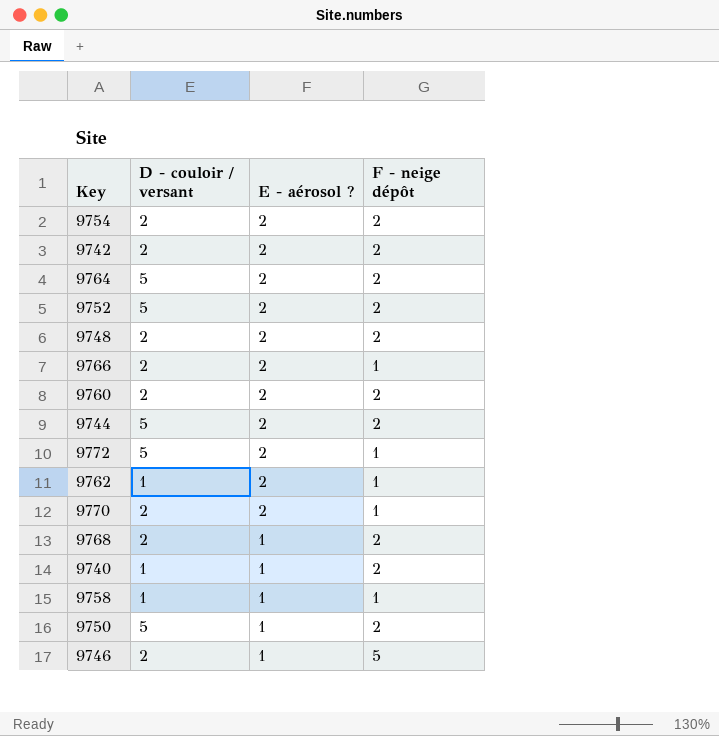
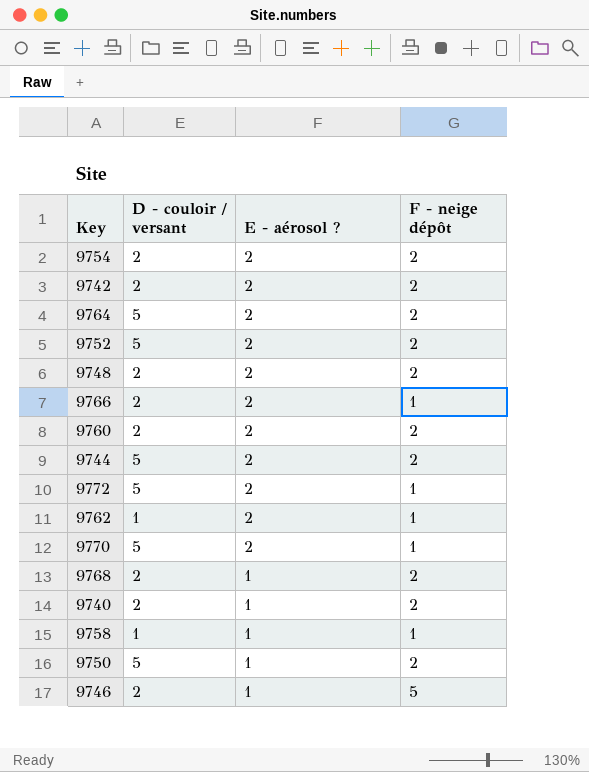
9770 | D - couloir / versant: 2 -> 5
9740 | D - couloir / versant: 1 -> 2

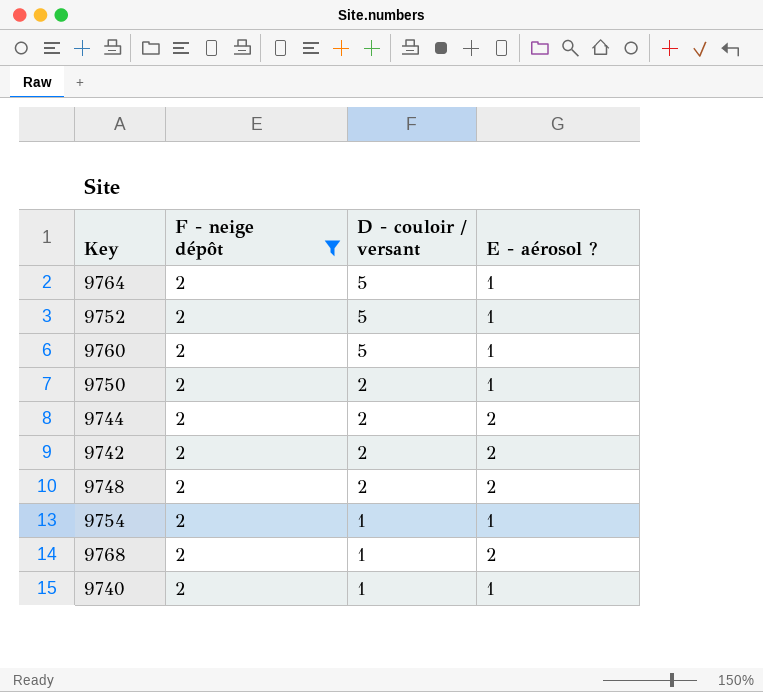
filter: none -> F - neige dépôt = 2
row order: E - aérosol ? descending -> D - couloir / versant descending
column F - neige dépôt | position: 4 -> 2
9764 | E - aérosol ?: 2 -> 1
9752 | E - aérosol ?: 2 -> 1
9760 | D - couloir / versant: 2 -> 5
9760 | E - aérosol ?: 2 -> 1
9750 | D - couloir / versant: 5 -> 2
9744 | D - couloir / versant: 5 -> 2
9754 | D - couloir / versant: 2 -> 1
9754 | E - aérosol ?: 2 -> 1
9768 | D - couloir / versant: 2 -> 1
9768 | E - aérosol ?: 1 -> 2
9740 | D - couloir / versant: 2 -> 1

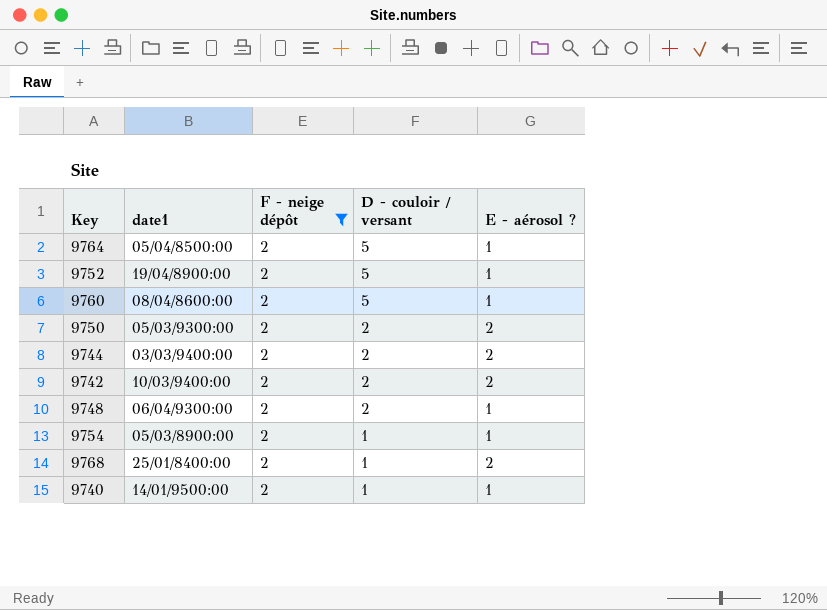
column date1 | position: none -> 2
9750 | E - aérosol ?: 1 -> 2
9748 | E - aérosol ?: 2 -> 1

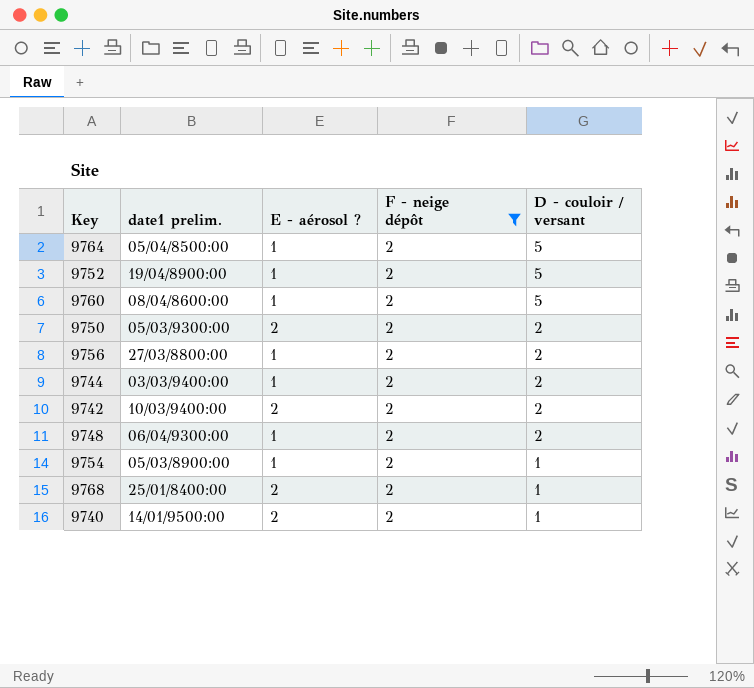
column name: date1 -> date1 prelim.
column E - aérosol ? | position: 5 -> 3
row 9756: none -> 27/03/8800:00 | 1 | 2 | 2
9744 | E - aérosol ?: 2 -> 1
9740 | E - aérosol ?: 1 -> 2

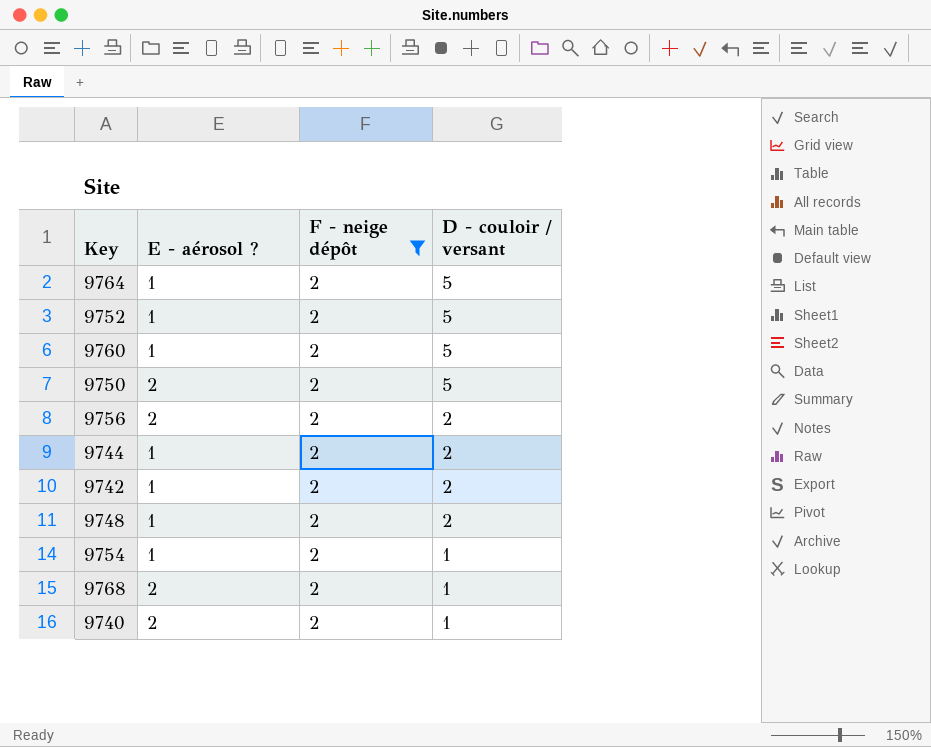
column date1 prelim. | position: 2 -> none
9750 | D - couloir / versant: 2 -> 5
9756 | E - aérosol ?: 1 -> 2
9742 | E - aérosol ?: 2 -> 1

